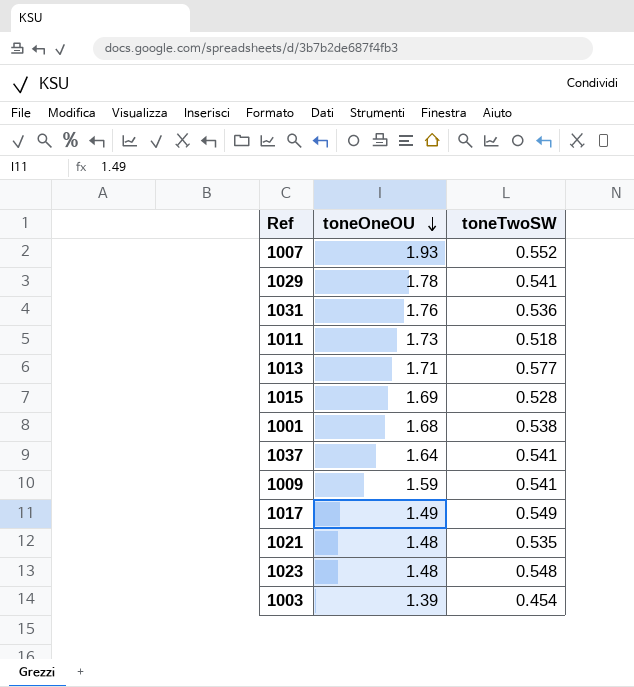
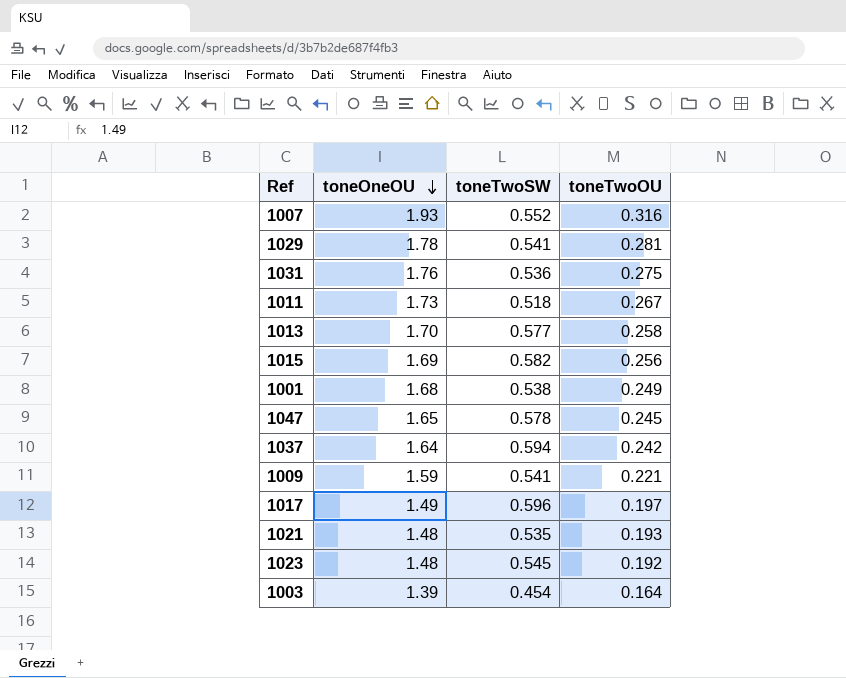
column toneTwoOU | position: none -> 4
1013 | toneOneOU: 1.71 -> 1.70
1015 | toneTwoSW: 0.528 -> 0.582
row 1047: none -> 1.65 | 0.578 | 0.245
1037 | toneTwoSW: 0.541 -> 0.594
1017 | toneTwoSW: 0.549 -> 0.596
1023 | toneTwoSW: 0.548 -> 0.545

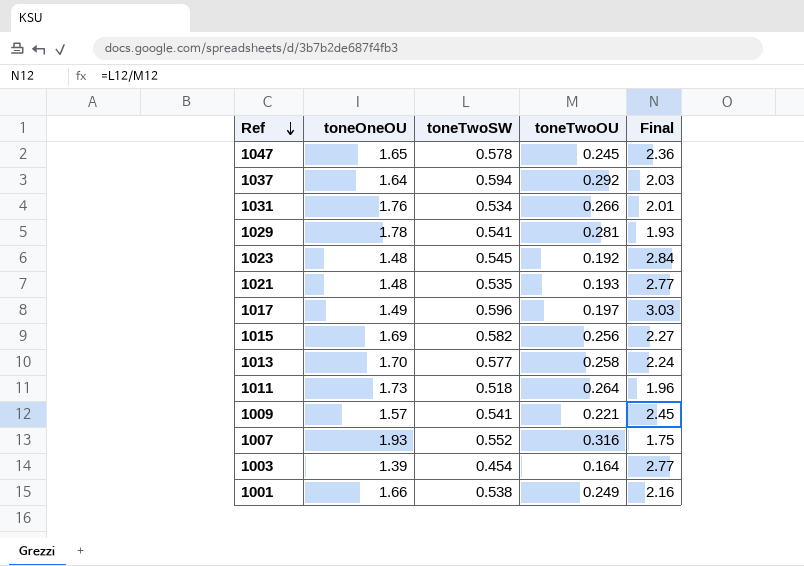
row order: toneOneOU descending -> Ref descending
column Final | formula: none -> [toneTwoSW] / [toneTwoOU]
1037 | toneTwoOU: 0.242 -> 0.292
1031 | toneTwoSW: 0.536 -> 0.534
1031 | toneTwoOU: 0.275 -> 0.266
1011 | toneTwoOU: 0.267 -> 0.264
1009 | toneOneOU: 1.59 -> 1.57
1001 | toneOneOU: 1.68 -> 1.66

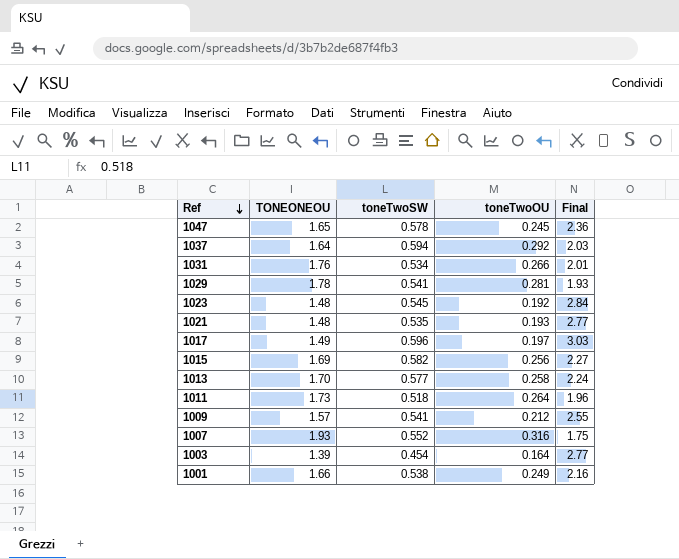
column name: toneOneOU -> TONEONEOU
1009 | toneTwoOU: 0.221 -> 0.212
1009 | Final: 2.45 -> 2.55

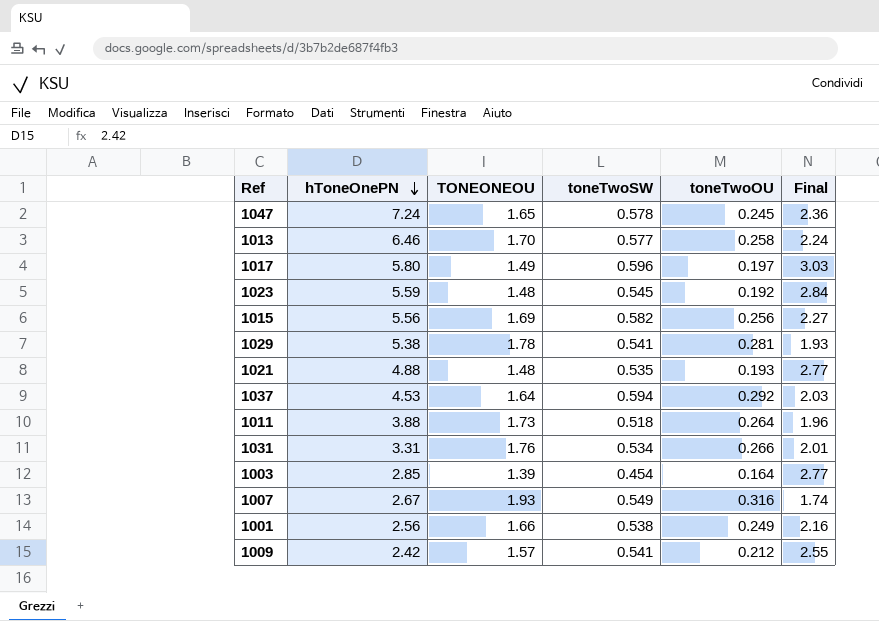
row order: Ref descending -> hToneOnePN descending
column hToneOnePN | position: none -> 2
1007 | toneTwoSW: 0.552 -> 0.549
1007 | Final: 1.75 -> 1.74

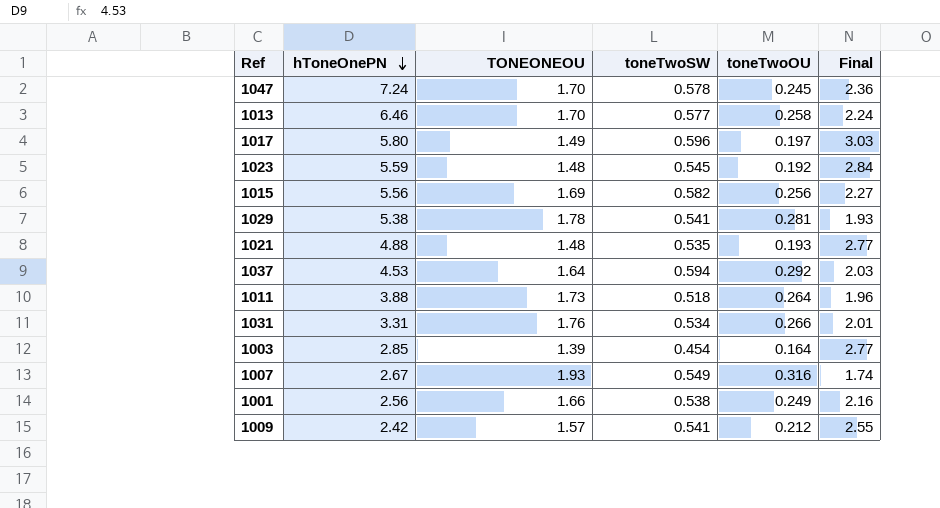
1047 | TONEONEOU: 1.65 -> 1.70

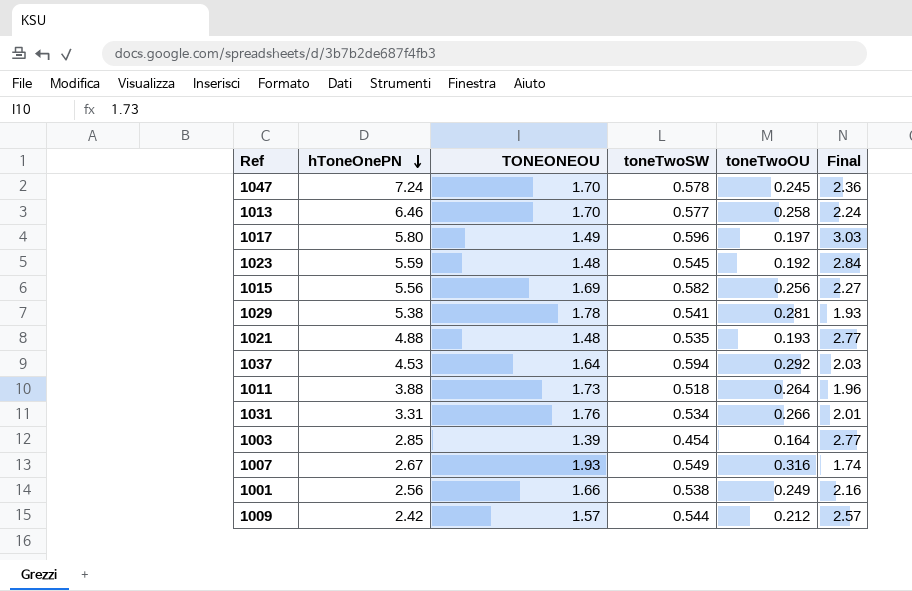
1009 | toneTwoSW: 0.541 -> 0.544
1009 | Final: 2.55 -> 2.57

